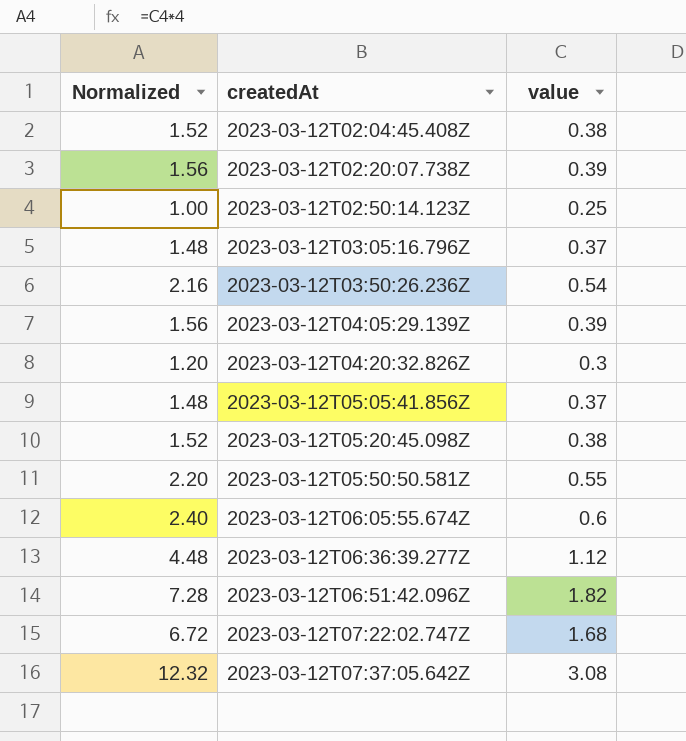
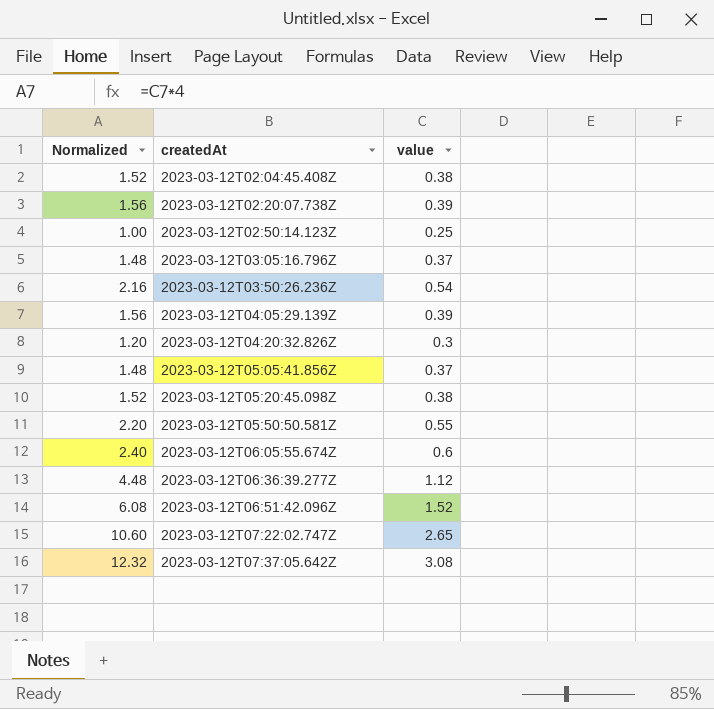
2023-03-12T06:51:42.096Z | Normalized: 7.28 -> 6.08
2023-03-12T06:51:42.096Z | value: 1.82 -> 1.52
2023-03-12T07:22:02.747Z | Normalized: 6.72 -> 10.60
2023-03-12T07:22:02.747Z | value: 1.68 -> 2.65

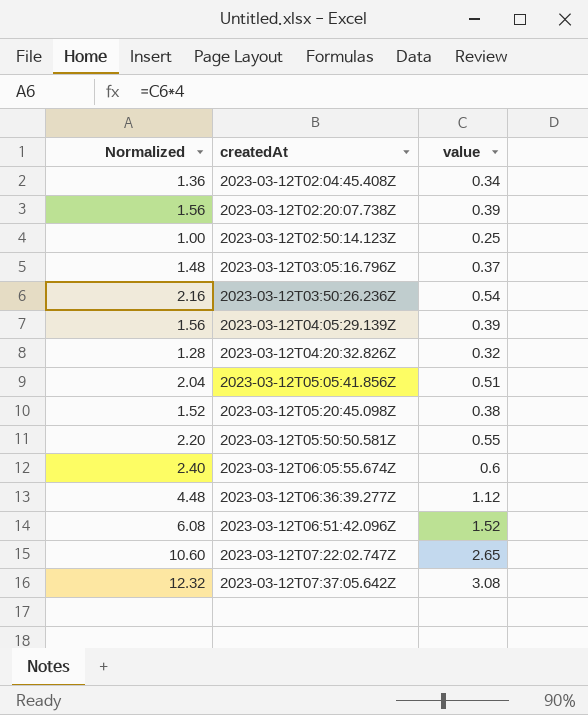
2023-03-12T02:04:45.408Z | Normalized: 1.52 -> 1.36
2023-03-12T02:04:45.408Z | value: 0.38 -> 0.34
2023-03-12T04:20:32.826Z | Normalized: 1.20 -> 1.28
2023-03-12T04:20:32.826Z | value: 0.3 -> 0.32
2023-03-12T05:05:41.856Z | Normalized: 1.48 -> 2.04
2023-03-12T05:05:41.856Z | value: 0.37 -> 0.51

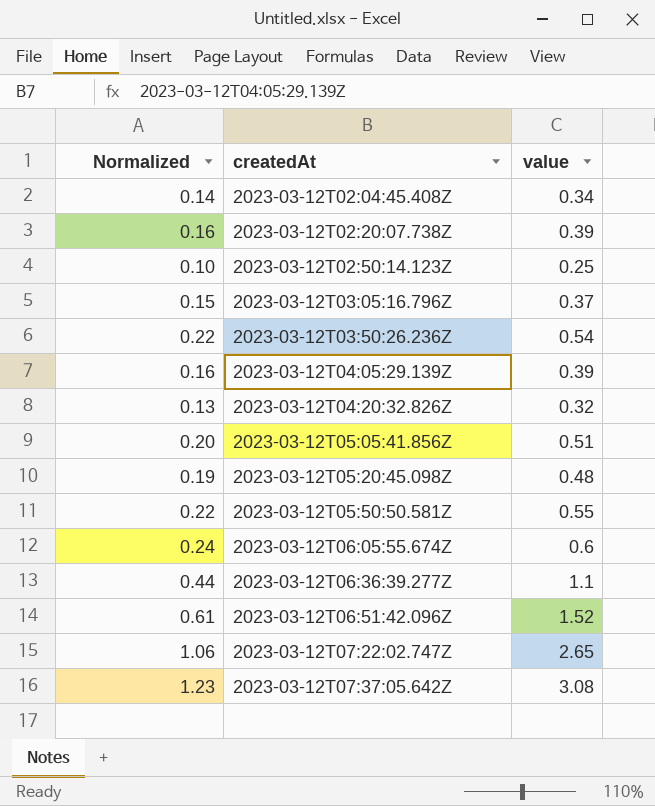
column Normalized | formula: [value] * 4 -> [value] * 0.4
2023-03-12T05:20:45.098Z | value: 0.38 -> 0.48
2023-03-12T06:36:39.277Z | value: 1.12 -> 1.1

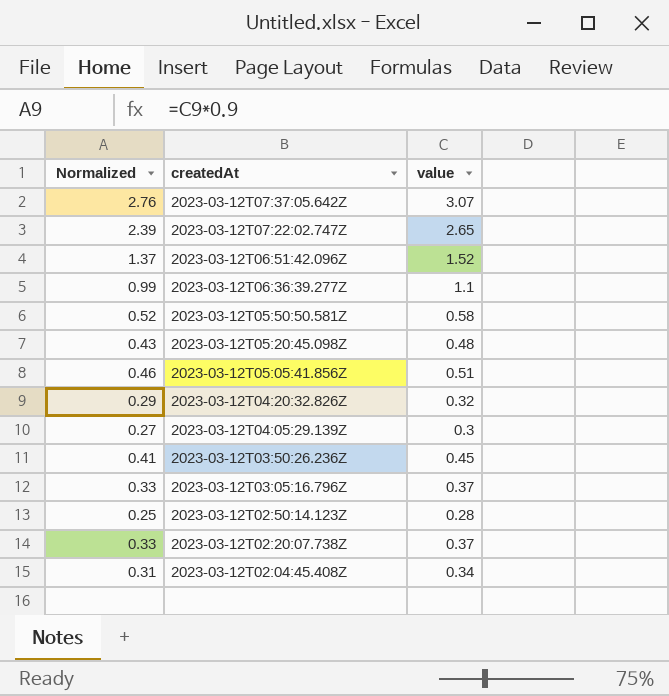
row order: createdAt ascending -> createdAt descending
column Normalized | formula: [value] * 0.4 -> [value] * 0.9
row 2023-03-12T06:05:55.674Z: 0.24 | 0.6 -> none
2023-03-12T07:37:05.642Z | value: 3.08 -> 3.07
2023-03-12T05:50:50.581Z | value: 0.55 -> 0.58
2023-03-12T04:05:29.139Z | value: 0.39 -> 0.3
2023-03-12T03:50:26.236Z | value: 0.54 -> 0.45
2023-03-12T02:50:14.123Z | value: 0.25 -> 0.28
2023-03-12T02:20:07.738Z | value: 0.39 -> 0.37

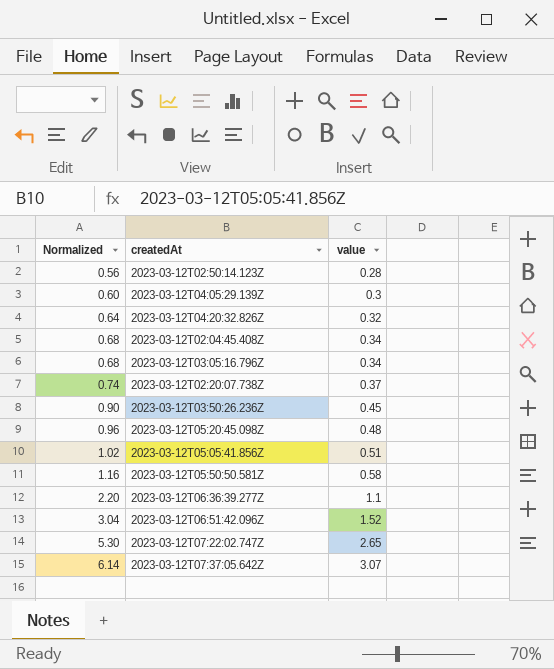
row order: createdAt descending -> Normalized ascending
column Normalized | formula: [value] * 0.9 -> [value] * 2
2023-03-12T03:05:16.796Z | value: 0.37 -> 0.34

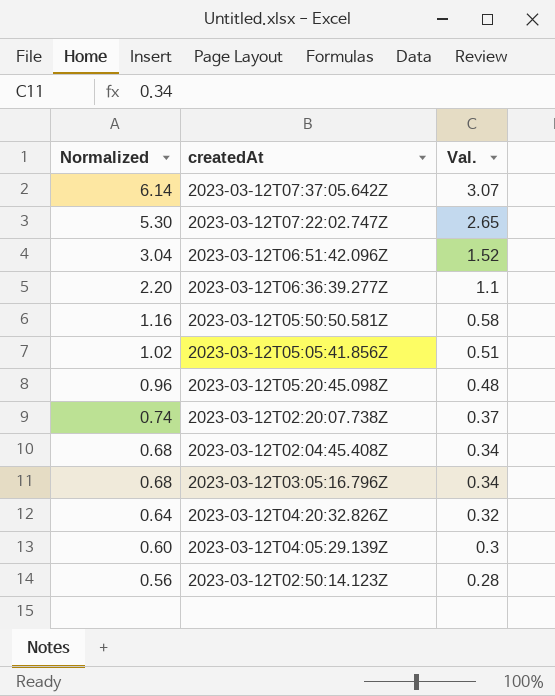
row order: Normalized ascending -> Normalized descending
column name: value -> Val.
row 2023-03-12T03:50:26.236Z: 0.90 | 0.45 -> none

